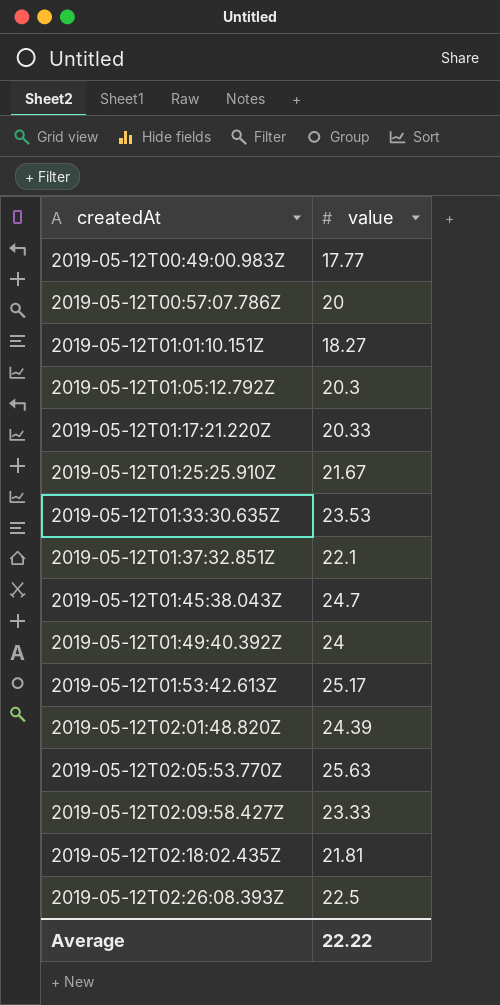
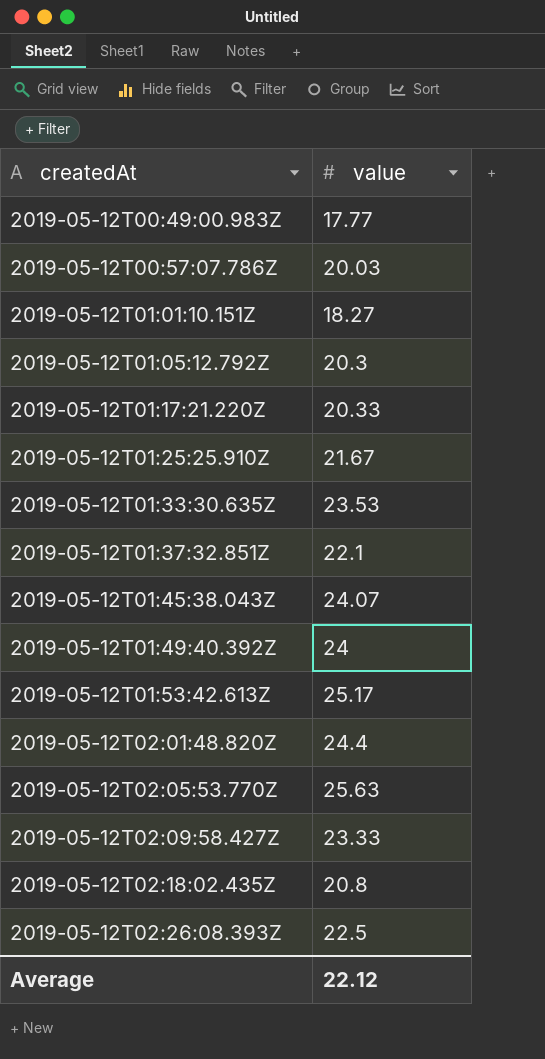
2019-05-12T00:57:07.786Z | value: 20 -> 20.03
2019-05-12T01:45:38.043Z | value: 24.7 -> 24.07
2019-05-12T02:01:48.820Z | value: 24.39 -> 24.4
2019-05-12T02:18:02.435Z | value: 21.81 -> 20.8
Average | value: 22.22 -> 22.12

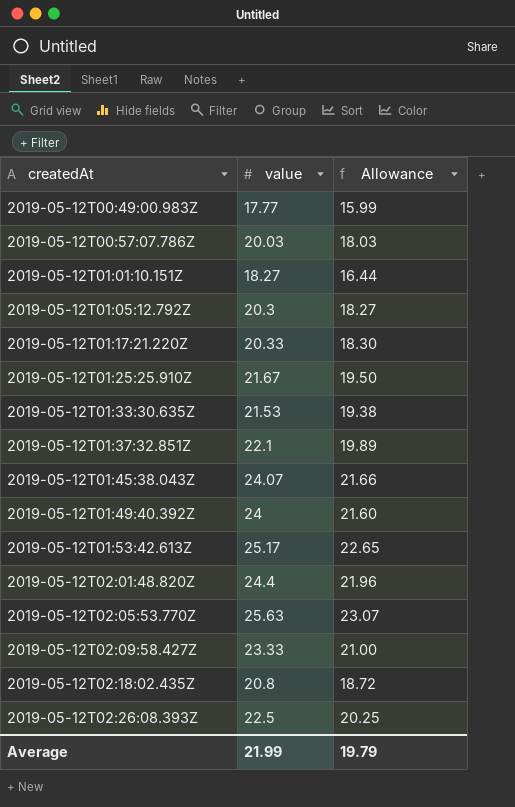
column Allowance | formula: none -> [value] * 0.9
2019-05-12T01:33:30.635Z | value: 23.53 -> 21.53
Average | value: 22.12 -> 21.99

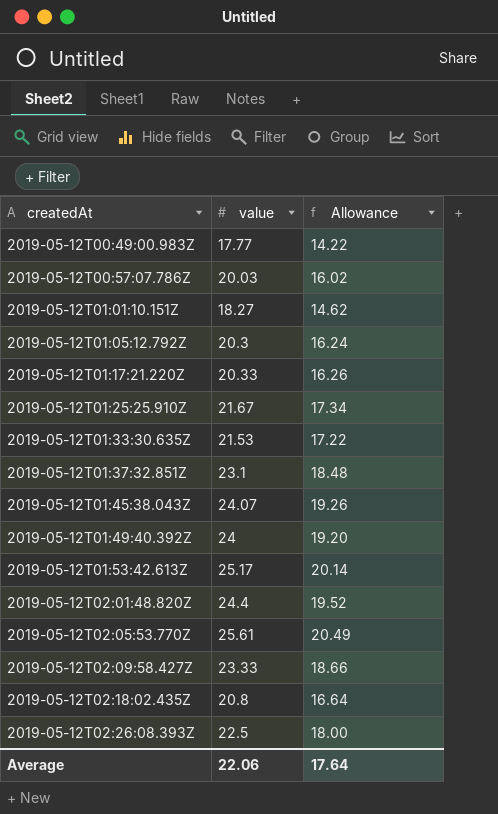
column Allowance | formula: [value] * 0.9 -> [value] * 0.8
2019-05-12T01:37:32.851Z | value: 22.1 -> 23.1
2019-05-12T02:05:53.770Z | value: 25.63 -> 25.61
Average | value: 21.99 -> 22.06
Average | Allowance: 19.79 -> 17.64

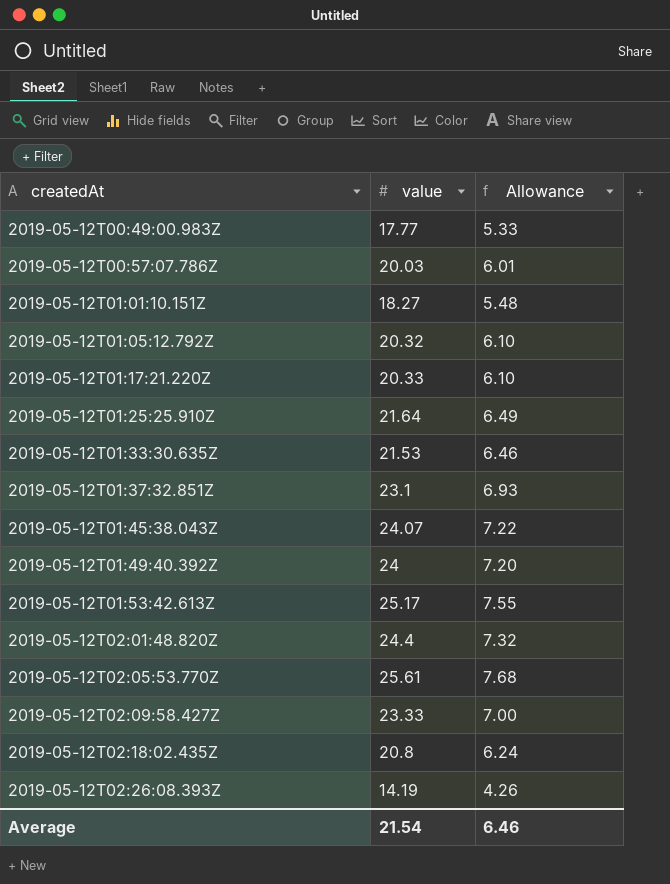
column Allowance | formula: [value] * 0.8 -> [value] * 0.3
2019-05-12T01:05:12.792Z | value: 20.3 -> 20.32
2019-05-12T01:25:25.910Z | value: 21.67 -> 21.64
2019-05-12T02:26:08.393Z | value: 22.5 -> 14.19
Average | value: 22.06 -> 21.54
Average | Allowance: 17.64 -> 6.46

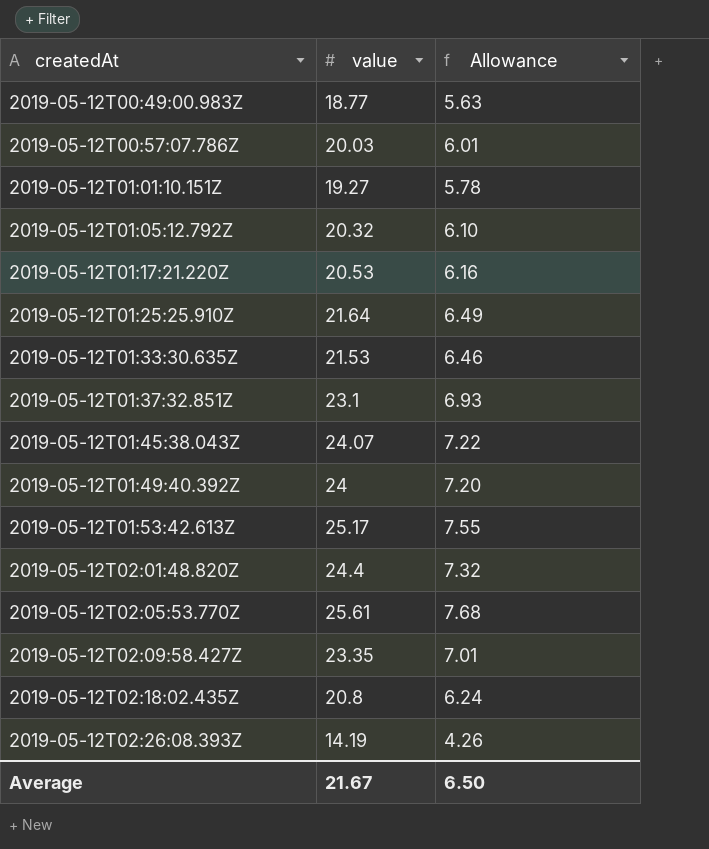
2019-05-12T00:49:00.983Z | value: 17.77 -> 18.77
2019-05-12T00:49:00.983Z | Allowance: 5.33 -> 5.63
2019-05-12T01:01:10.151Z | value: 18.27 -> 19.27
2019-05-12T01:01:10.151Z | Allowance: 5.48 -> 5.78
2019-05-12T01:17:21.220Z | value: 20.33 -> 20.53
2019-05-12T01:17:21.220Z | Allowance: 6.10 -> 6.16
2019-05-12T02:09:58.427Z | value: 23.33 -> 23.35
2019-05-12T02:09:58.427Z | Allowance: 7.00 -> 7.01
Average | value: 21.54 -> 21.67
Average | Allowance: 6.46 -> 6.50

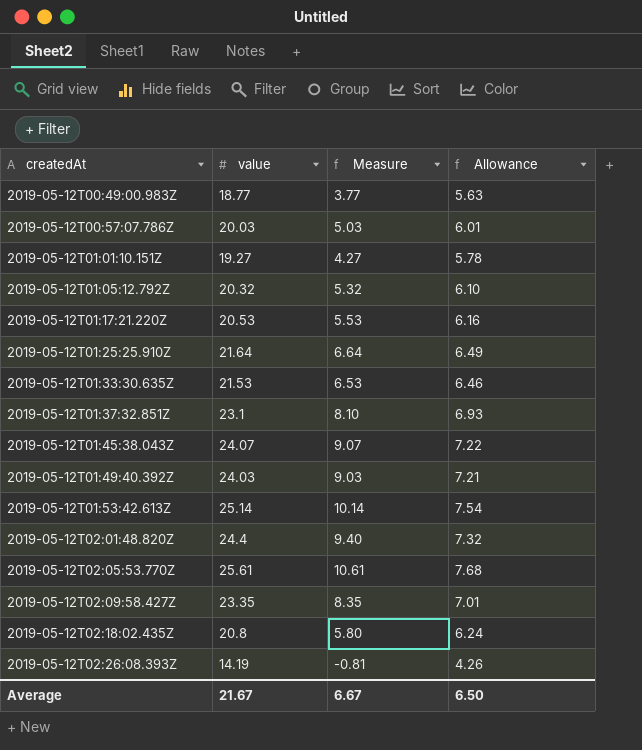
column Measure | formula: none -> [value] - 15
2019-05-12T01:49:40.392Z | value: 24 -> 24.03
2019-05-12T01:49:40.392Z | Allowance: 7.20 -> 7.21
2019-05-12T01:53:42.613Z | value: 25.17 -> 25.14
2019-05-12T01:53:42.613Z | Allowance: 7.55 -> 7.54

